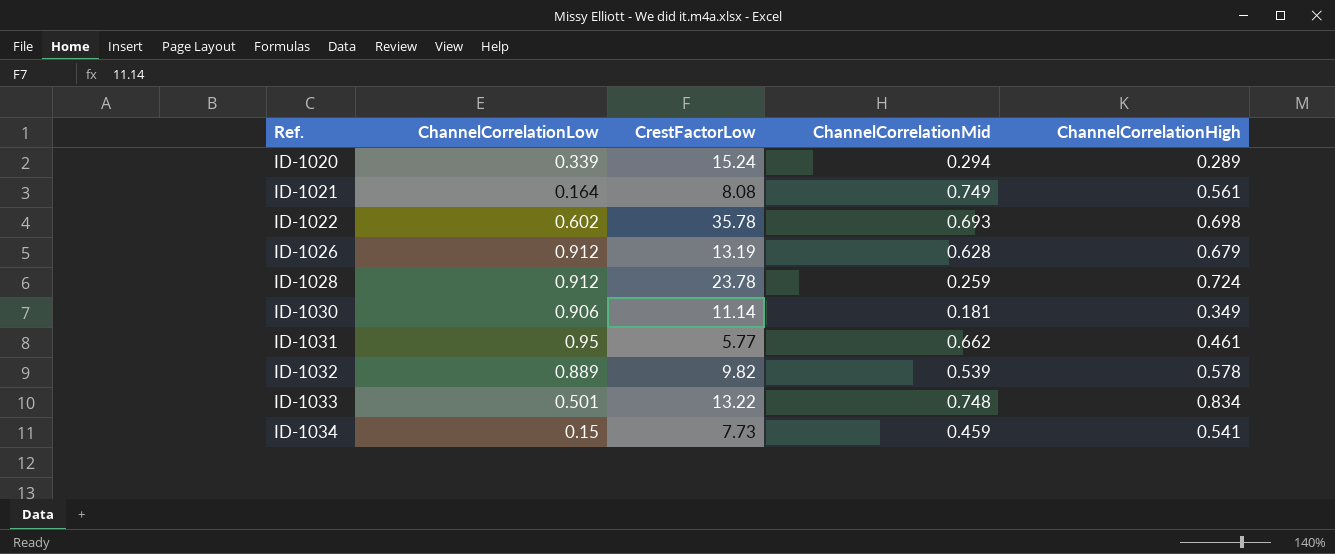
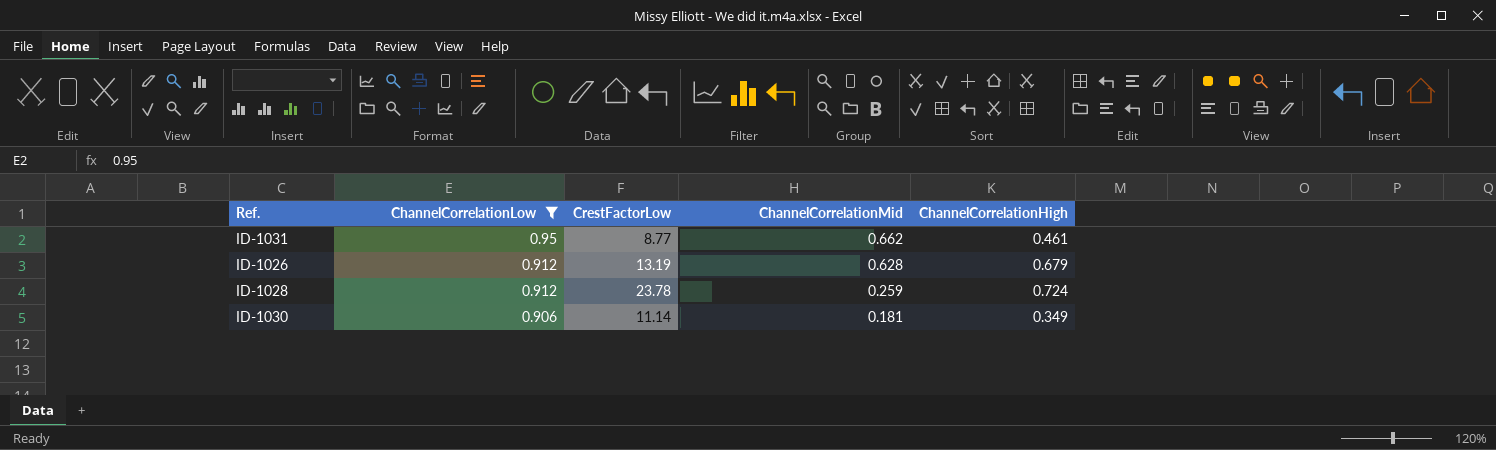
filter: none -> ChannelCorrelationLow >= 0.906
row order: Ref. ascending -> ChannelCorrelationLow descending
ID-1031 | CrestFactorLow: 5.77 -> 8.77

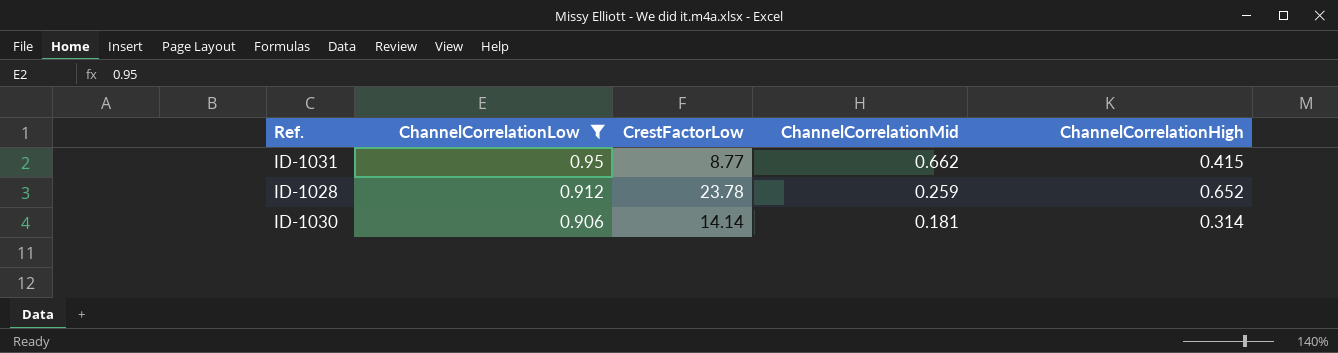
row ID-1026: 0.912 | 13.19 | 0.628 | 0.679 -> none
ID-1031 | ChannelCorrelationHigh: 0.461 -> 0.415
ID-1028 | ChannelCorrelationHigh: 0.724 -> 0.652
ID-1030 | CrestFactorLow: 11.14 -> 14.14
ID-1030 | ChannelCorrelationHigh: 0.349 -> 0.314

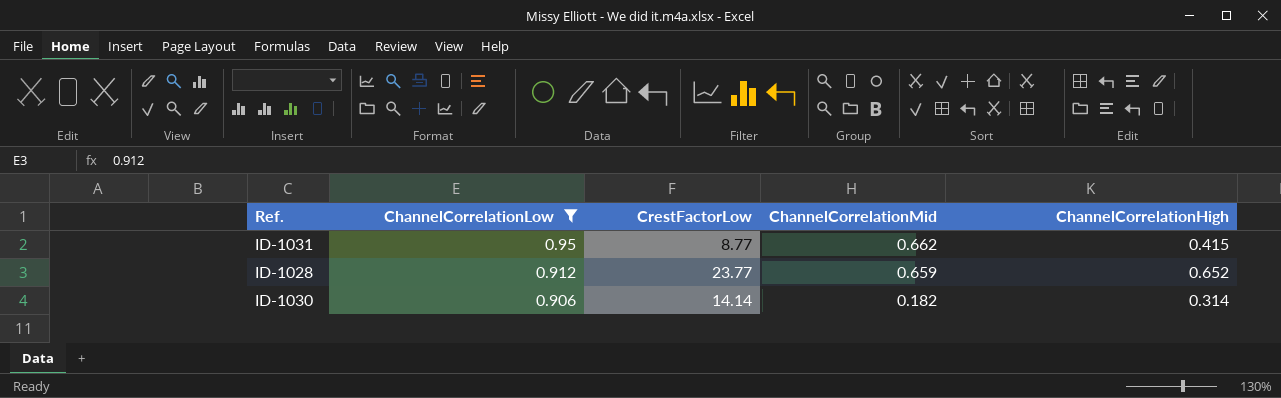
ID-1028 | CrestFactorLow: 23.78 -> 23.77
ID-1028 | ChannelCorrelationMid: 0.259 -> 0.659
ID-1030 | ChannelCorrelationMid: 0.181 -> 0.182

